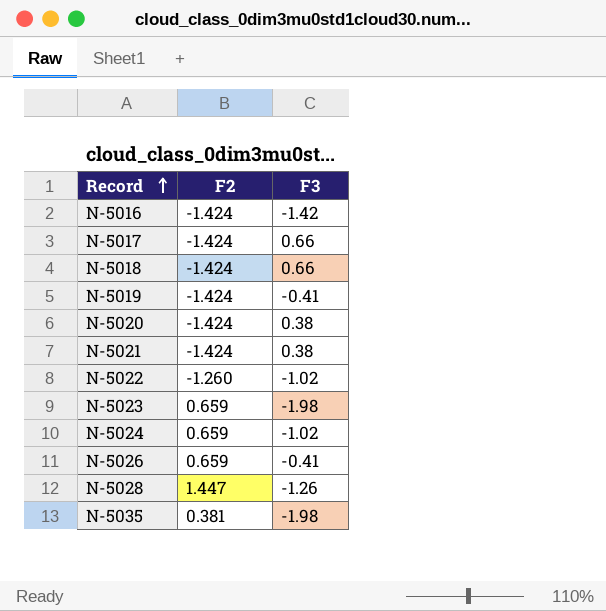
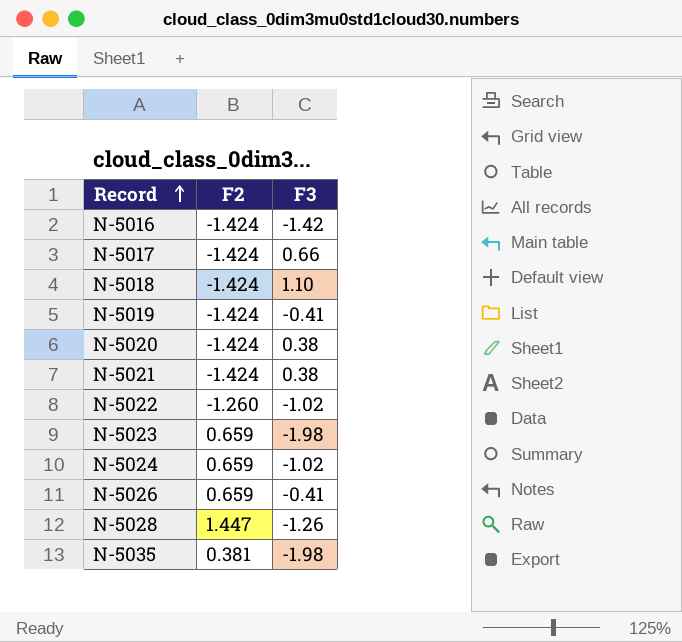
N-5018 | F3: 0.66 -> 1.10

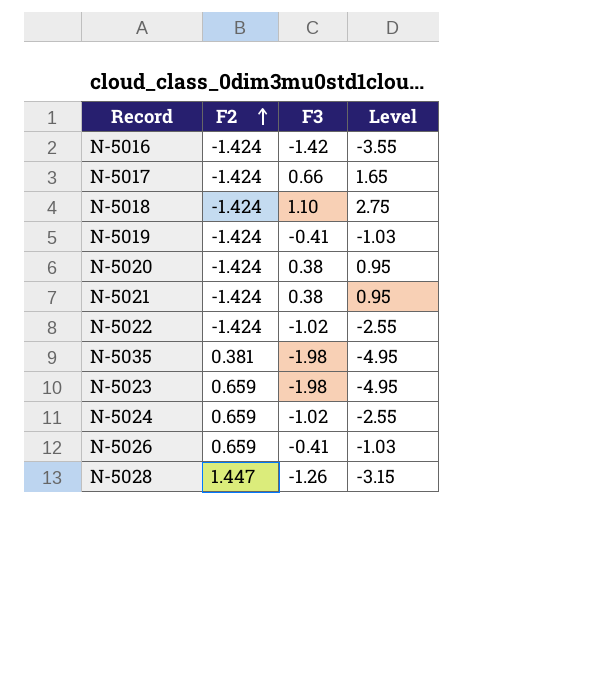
row order: Record ascending -> F2 ascending
column Level | formula: none -> [F3] * 2.5
N-5022 | F2: -1.260 -> -1.424

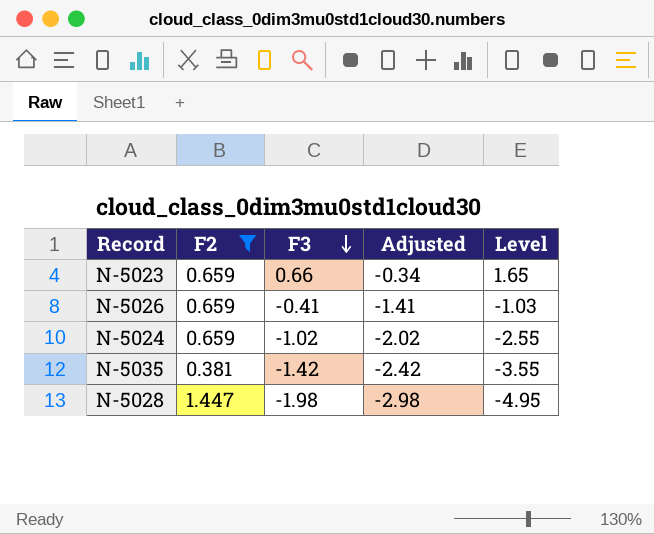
filter: none -> F2 != -1.424
row order: F2 ascending -> F3 descending
column Adjusted | formula: none -> [F3] - 1
N-5023 | F3: -1.98 -> 0.66
N-5023 | Level: -4.95 -> 1.65
N-5035 | F3: -1.98 -> -1.42
N-5035 | Level: -4.95 -> -3.55
N-5028 | F3: -1.26 -> -1.98
N-5028 | Level: -3.15 -> -4.95

